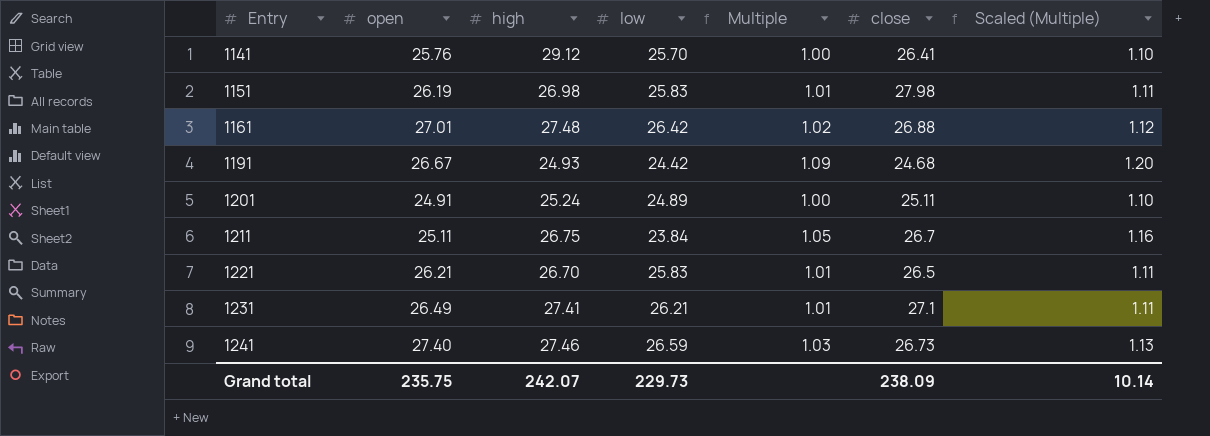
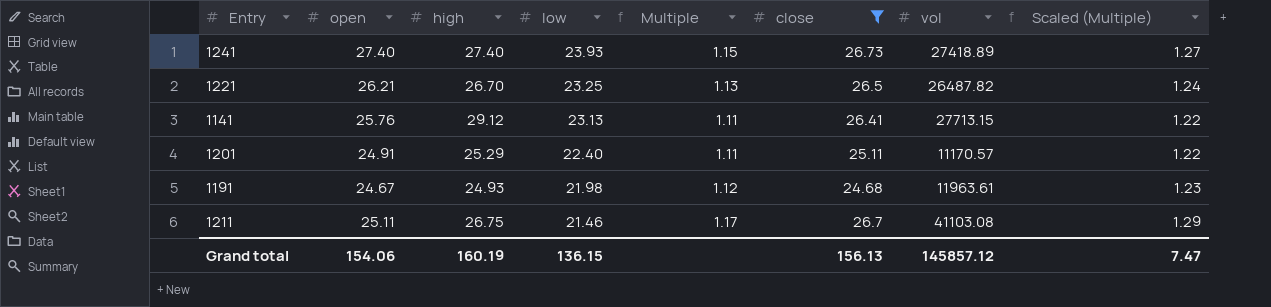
filter: none -> close <= 26.73
row order: Entry ascending -> low descending
column vol | position: none -> 7
1241 | high: 27.46 -> 27.40
1241 | low: 26.59 -> 23.93
1241 | Multiple: 1.03 -> 1.15
1241 | Scaled (Multiple): 1.13 -> 1.27
1221 | low: 25.83 -> 23.25
1221 | Multiple: 1.01 -> 1.13
1221 | Scaled (Multiple): 1.11 -> 1.24
1141 | low: 25.70 -> 23.13
1141 | Multiple: 1.00 -> 1.11
1141 | Scaled (Multiple): 1.10 -> 1.22
1201 | high: 25.24 -> 25.29
1201 | low: 24.89 -> 22.40
1201 | Multiple: 1.00 -> 1.11
1201 | Scaled (Multiple): 1.10 -> 1.22
1191 | open: 26.67 -> 24.67
1191 | low: 24.42 -> 21.98
1191 | Multiple: 1.09 -> 1.12
1191 | Scaled (Multiple): 1.20 -> 1.23
1211 | low: 23.84 -> 21.46
1211 | Multiple: 1.05 -> 1.17
1211 | Scaled (Multiple): 1.16 -> 1.29
Grand total | open: 235.75 -> 154.06
Grand total | high: 242.07 -> 160.19
Grand total | low: 229.73 -> 136.15
Grand total | close: 238.09 -> 156.13
Grand total | Scaled (Multiple): 10.14 -> 7.47

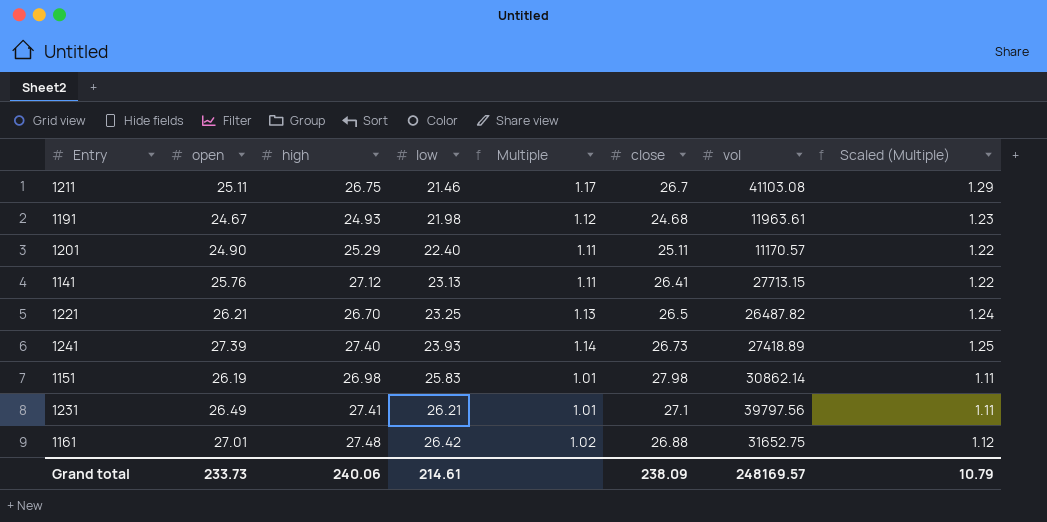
filter: close <= 26.73 -> none
row order: low descending -> low ascending
1201 | open: 24.91 -> 24.90
1141 | high: 29.12 -> 27.12
1241 | open: 27.40 -> 27.39
1241 | Multiple: 1.15 -> 1.14
1241 | Scaled (Multiple): 1.27 -> 1.25
Grand total | open: 154.06 -> 233.73
Grand total | high: 160.19 -> 240.06
Grand total | low: 136.15 -> 214.61
Grand total | close: 156.13 -> 238.09
Grand total | vol: 145857.12 -> 248169.57
Grand total | Scaled (Multiple): 7.47 -> 10.79

